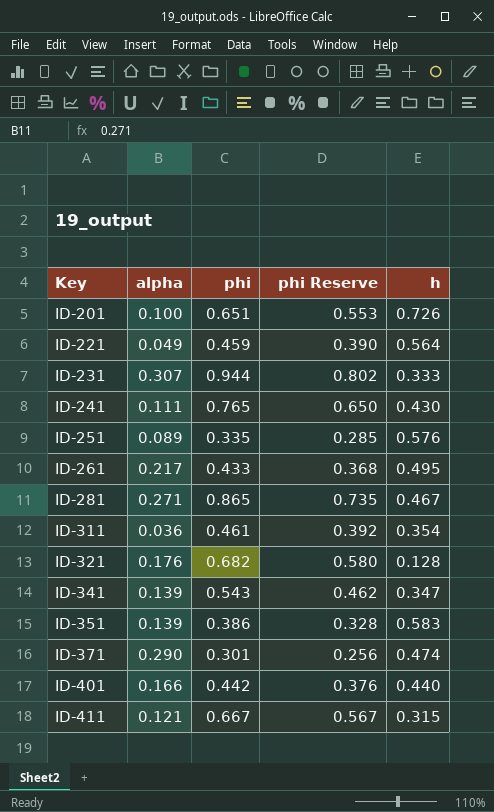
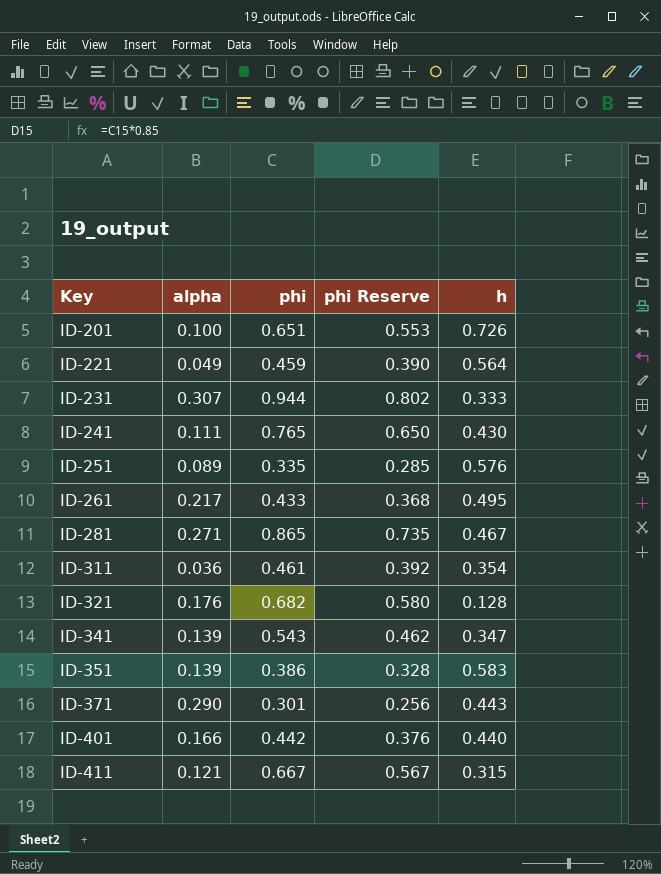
ID-371 | h: 0.474 -> 0.443

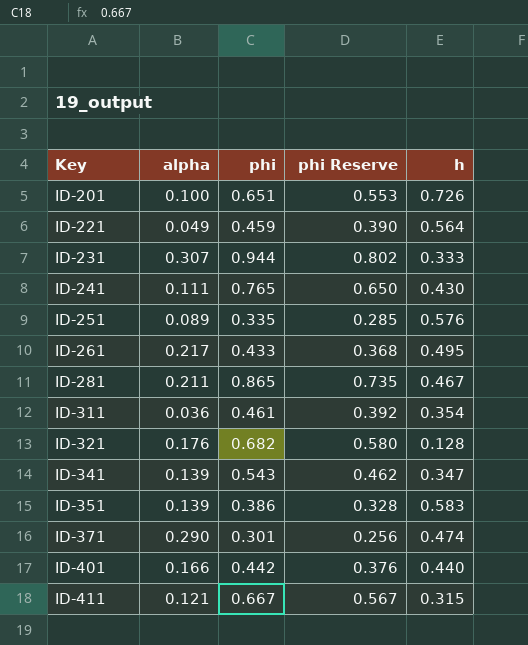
ID-281 | alpha: 0.271 -> 0.211
ID-371 | h: 0.443 -> 0.474

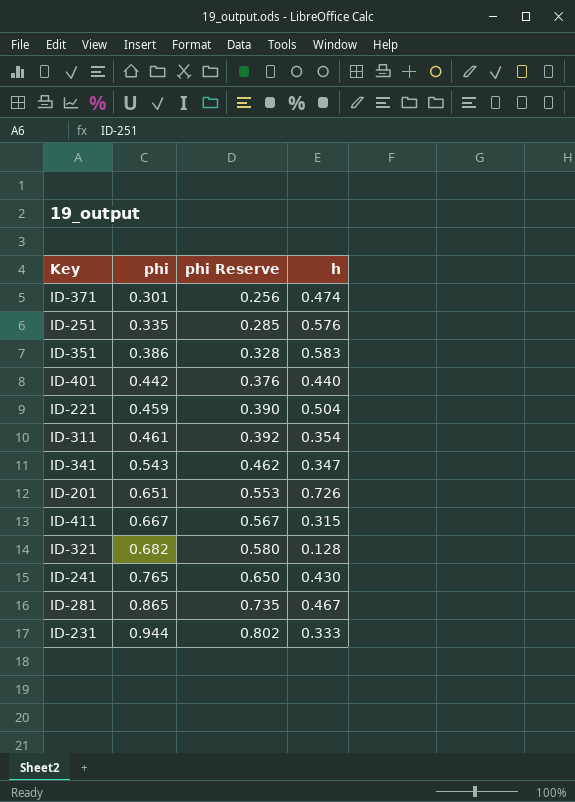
row order: Key ascending -> phi ascending
column alpha | position: 2 -> none
row ID-261: 0.217 | 0.433 | 0.368 | 0.495 -> none
ID-221 | h: 0.564 -> 0.504

